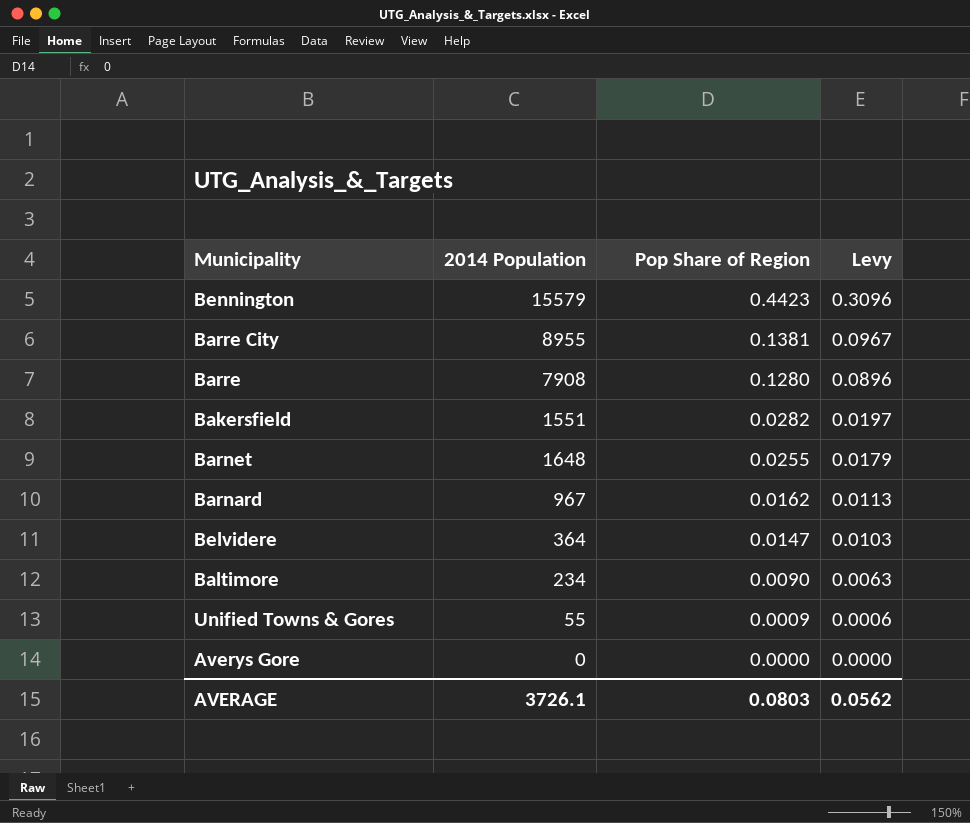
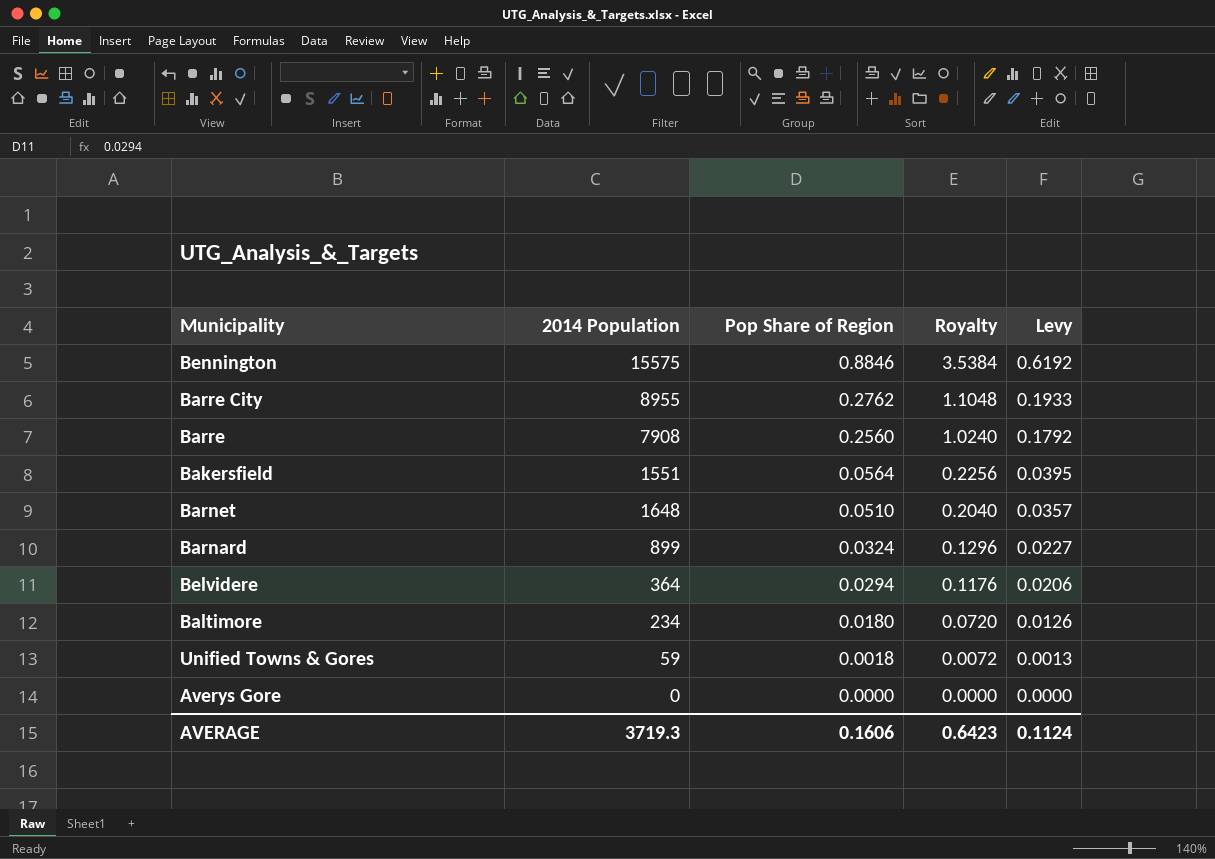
column Royalty | formula: none -> [Pop Share of Region] * 4
Bennington | 2014 Population: 15579 -> 15575
Bennington | Pop Share of Region: 0.4423 -> 0.8846
Bennington | Levy: 0.3096 -> 0.6192
Barre City | Pop Share of Region: 0.1381 -> 0.2762
Barre City | Levy: 0.0967 -> 0.1933
Barre | Pop Share of Region: 0.1280 -> 0.2560
Barre | Levy: 0.0896 -> 0.1792
Bakersfield | Pop Share of Region: 0.0282 -> 0.0564
Bakersfield | Levy: 0.0197 -> 0.0395
Barnet | Pop Share of Region: 0.0255 -> 0.0510
Barnet | Levy: 0.0179 -> 0.0357
Barnard | 2014 Population: 967 -> 899
Barnard | Pop Share of Region: 0.0162 -> 0.0324
Barnard | Levy: 0.0113 -> 0.0227
Belvidere | Pop Share of Region: 0.0147 -> 0.0294
Belvidere | Levy: 0.0103 -> 0.0206
Baltimore | Pop Share of Region: 0.0090 -> 0.0180
Baltimore | Levy: 0.0063 -> 0.0126
Unified Towns & Gores | 2014 Population: 55 -> 59
Unified Towns & Gores | Pop Share of Region: 0.0009 -> 0.0018
Unified Towns & Gores | Levy: 0.0006 -> 0.0013
AVERAGE | 2014 Population: 3726.1 -> 3719.3
AVERAGE | Pop Share of Region: 0.0803 -> 0.1606
AVERAGE | Levy: 0.0562 -> 0.1124

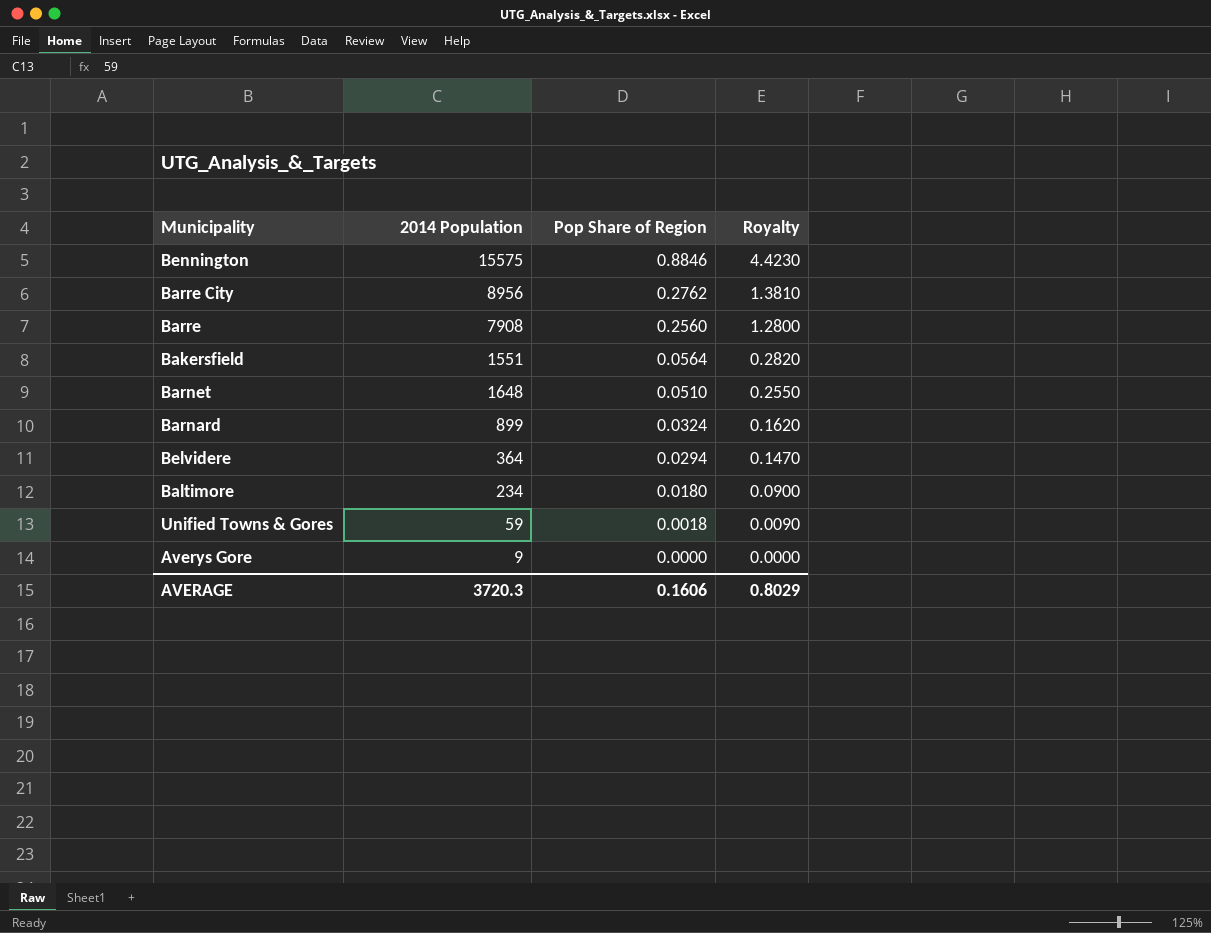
column Levy | formula: [Pop Share of Region] * 0.7 -> none
column Royalty | formula: [Pop Share of Region] * 4 -> [Pop Share of Region] * 5
Barre City | 2014 Population: 8955 -> 8956
Averys Gore | 2014 Population: 0 -> 9
AVERAGE | 2014 Population: 3719.3 -> 3720.3
AVERAGE | Royalty: 0.6423 -> 0.8029

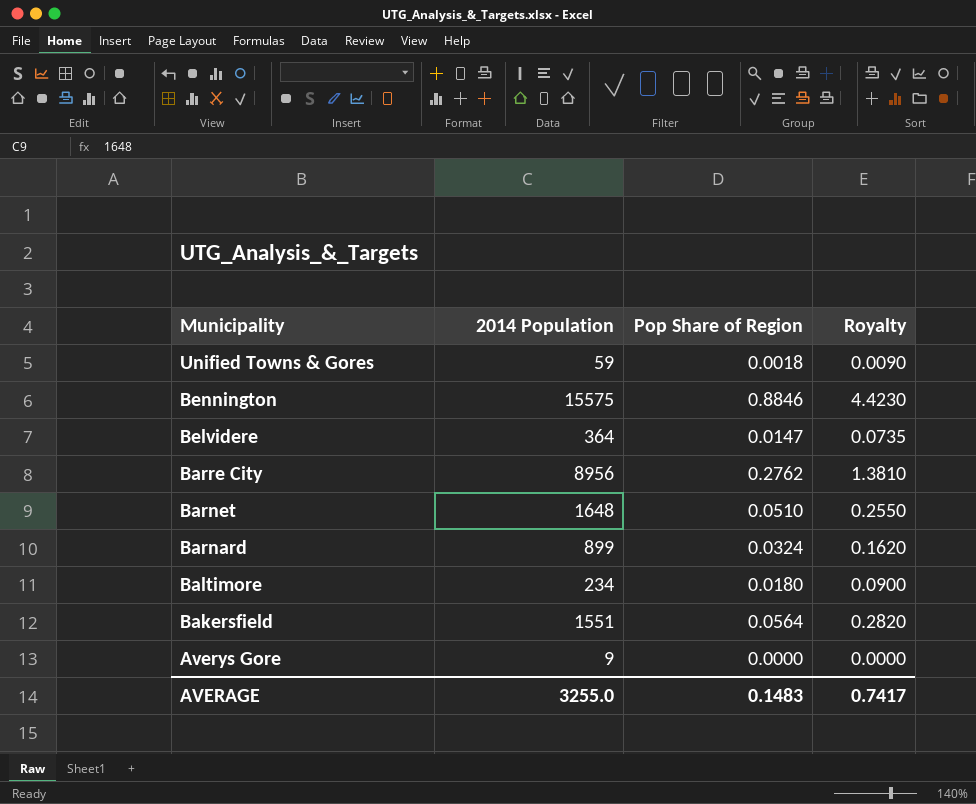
row order: Pop Share of Region descending -> Municipality descending
row Barre: 7908 | 0.2560 | 1.2800 -> none
Belvidere | Pop Share of Region: 0.0294 -> 0.0147
Belvidere | Royalty: 0.1470 -> 0.0735
AVERAGE | 2014 Population: 3720.3 -> 3255.0
AVERAGE | Pop Share of Region: 0.1606 -> 0.1483
AVERAGE | Royalty: 0.8029 -> 0.7417

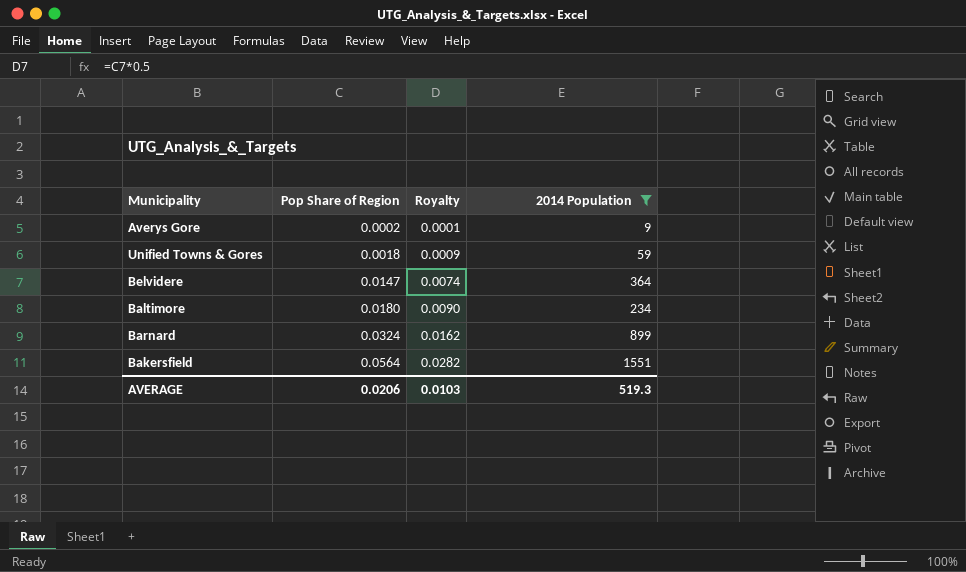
filter: none -> 2014 Population <= 1551
row order: Municipality descending -> Pop Share of Region ascending
column Royalty | formula: [Pop Share of Region] * 5 -> [Pop Share of Region] * 0.5
column 2014 Population | position: 2 -> 4
Averys Gore | Pop Share of Region: 0.0000 -> 0.0002
AVERAGE | Pop Share of Region: 0.1483 -> 0.0206
AVERAGE | Royalty: 0.7417 -> 0.0103
AVERAGE | 2014 Population: 3255.0 -> 519.3

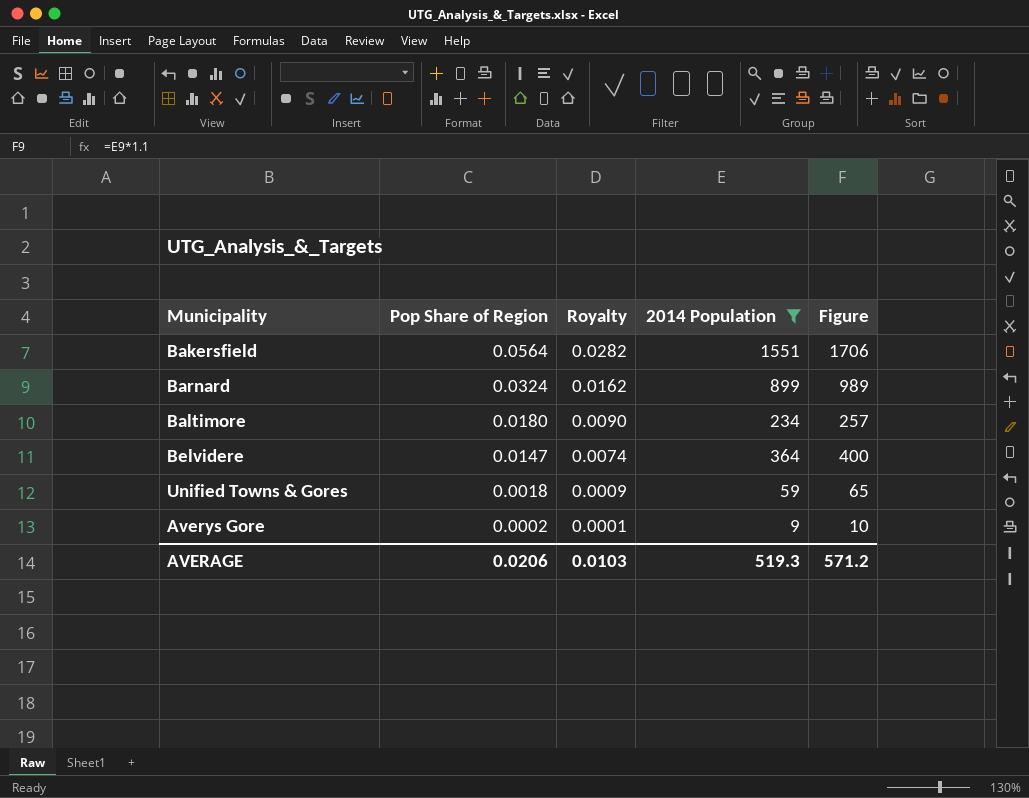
row order: Pop Share of Region ascending -> Pop Share of Region descending
column Figure | formula: none -> [2014 Population] * 1.1

